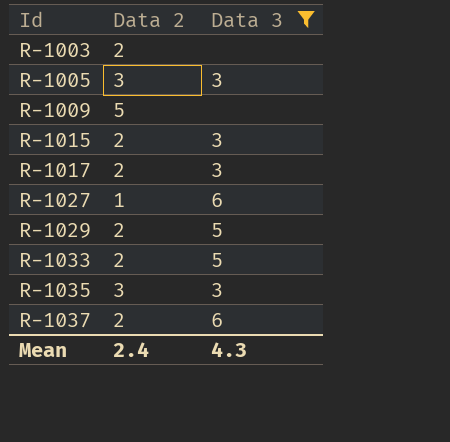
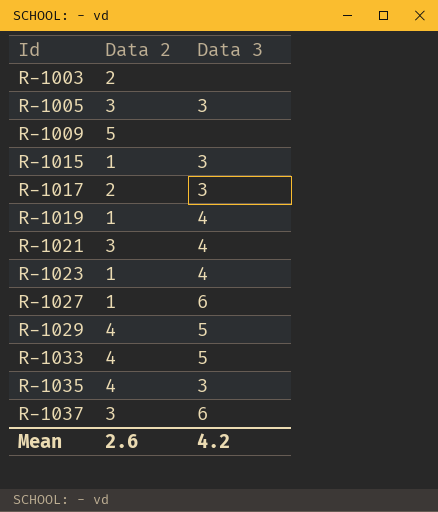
filter: Data 3 != 4 -> none
R-1015 | Data 2: 2 -> 1
R-1029 | Data 2: 2 -> 4
R-1033 | Data 2: 2 -> 4
R-1035 | Data 2: 3 -> 4
R-1037 | Data 2: 2 -> 3
Mean | Data 2: 2.4 -> 2.6
Mean | Data 3: 4.3 -> 4.2

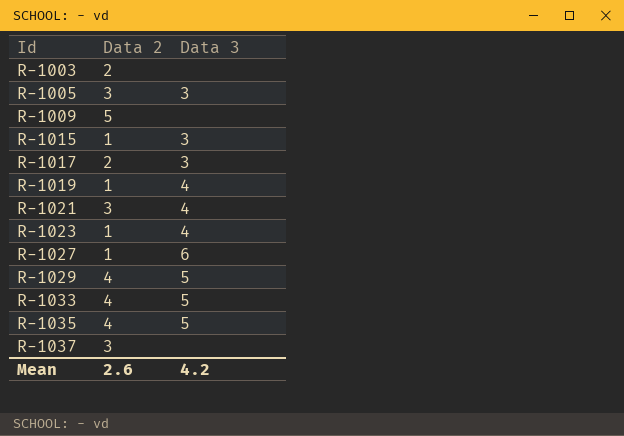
R-1035 | Data 3: 3 -> 5
R-1037 | Data 3: 6 -> none

